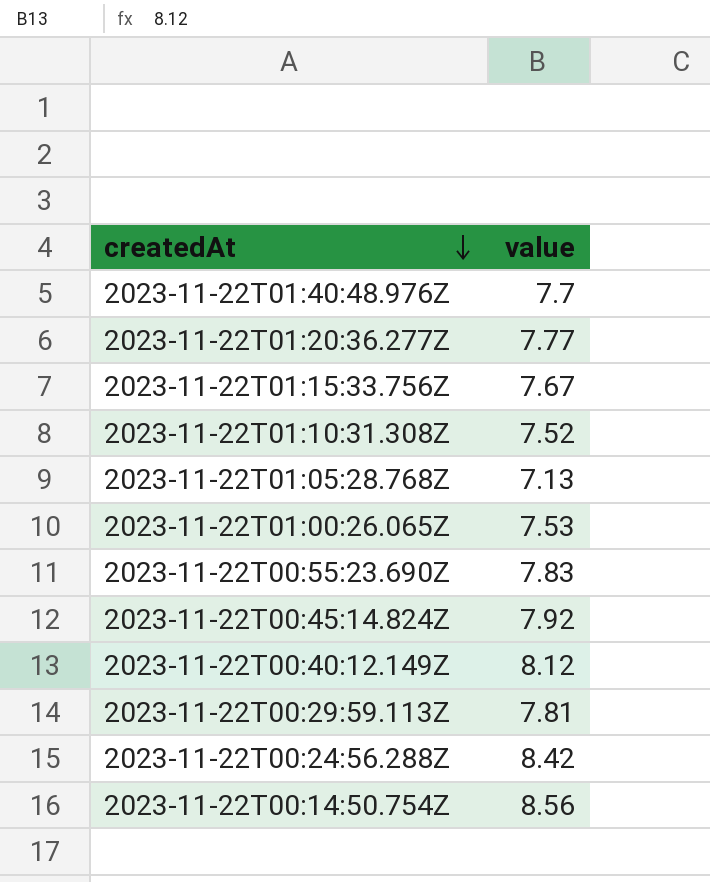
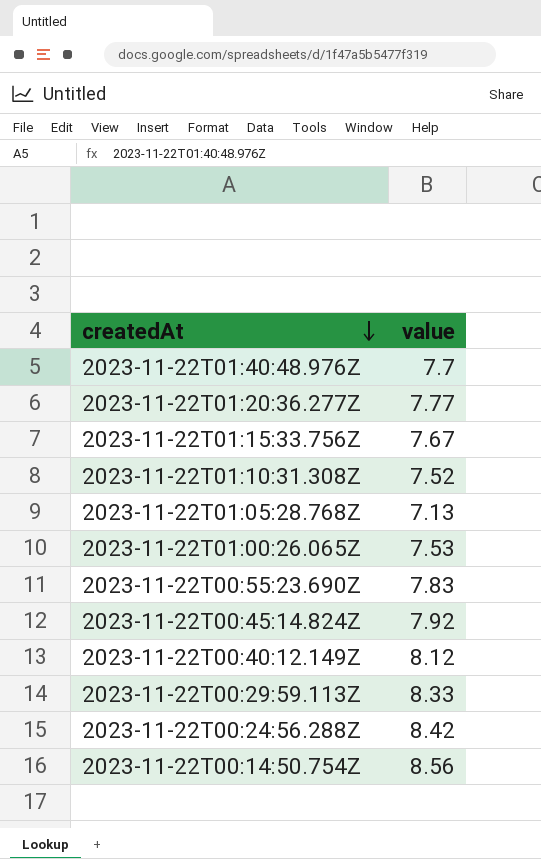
2023-11-22T00:29:59.113Z | value: 7.81 -> 8.33

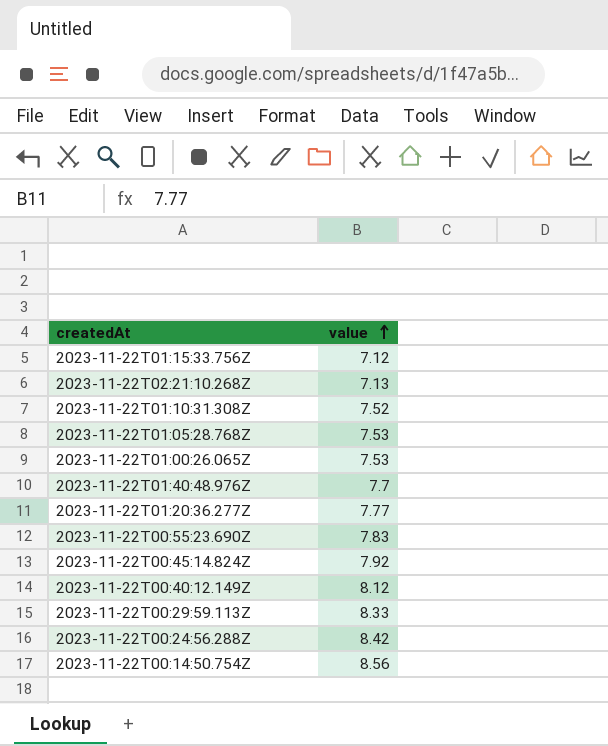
row order: createdAt descending -> value ascending
2023-11-22T01:15:33.756Z | value: 7.67 -> 7.12
row 2023-11-22T02:21:10.268Z: none -> 7.13
2023-11-22T01:05:28.768Z | value: 7.13 -> 7.53

